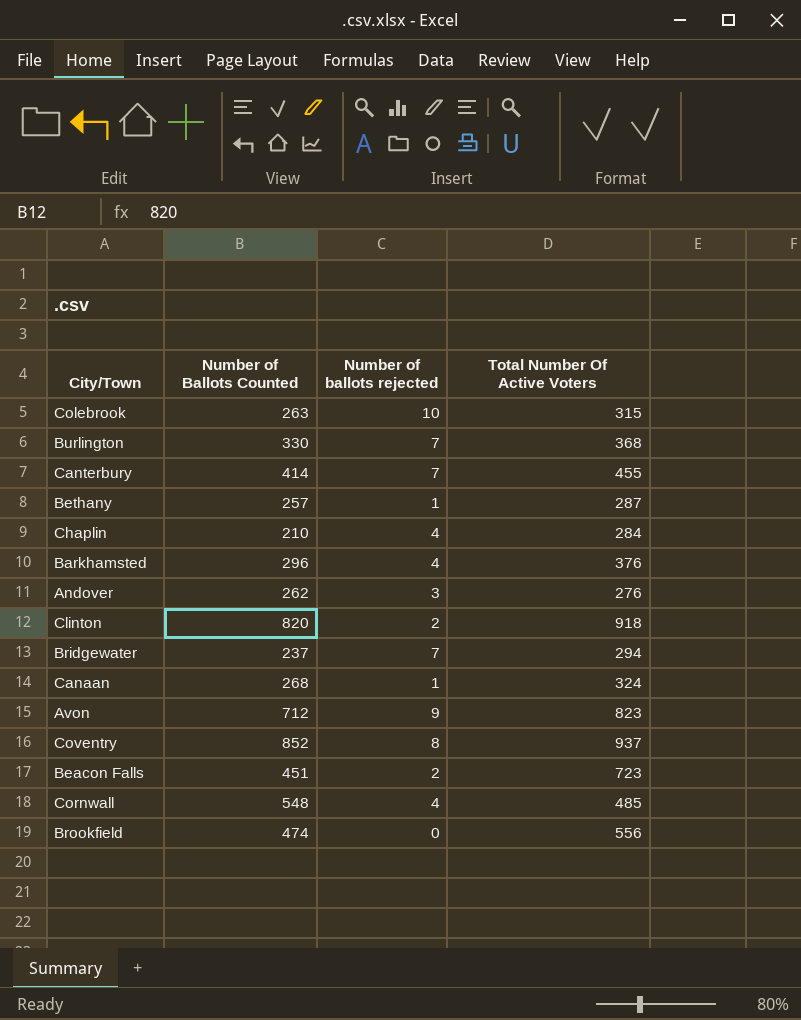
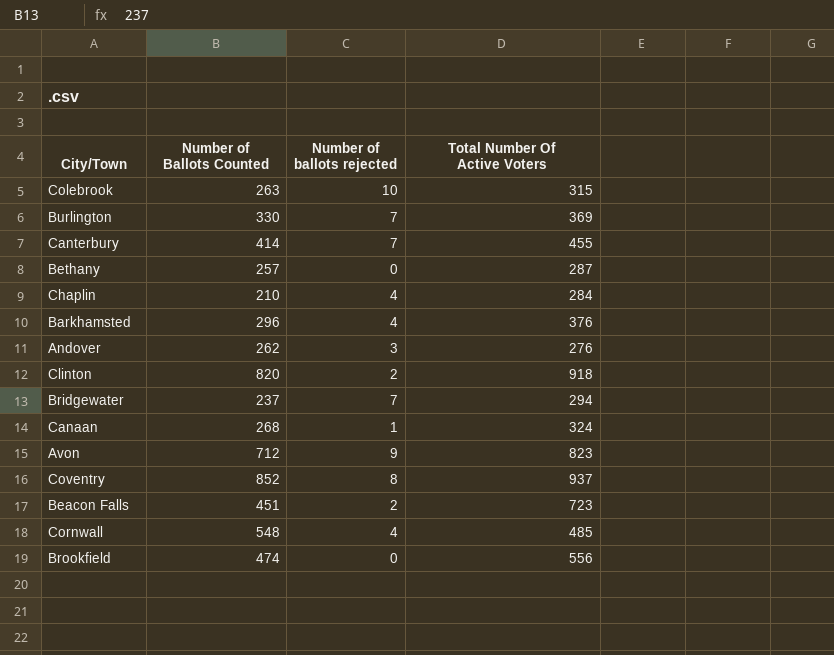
Burlington | Total Number Of Active Voters: 368 -> 369
Bethany | Number of ballots rejected: 1 -> 0

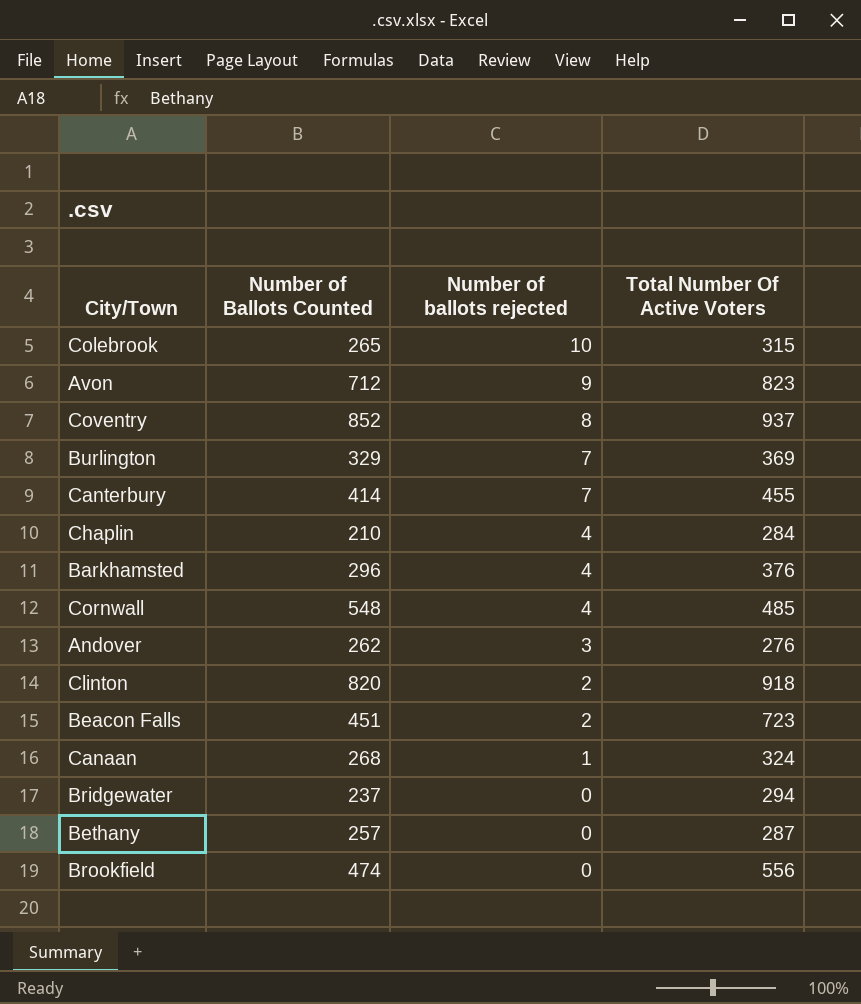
row order: none -> Number of ballots rejected descending
Colebrook | Number of Ballots Counted: 263 -> 265
Burlington | Number of Ballots Counted: 330 -> 329
Bridgewater | Number of ballots rejected: 7 -> 0

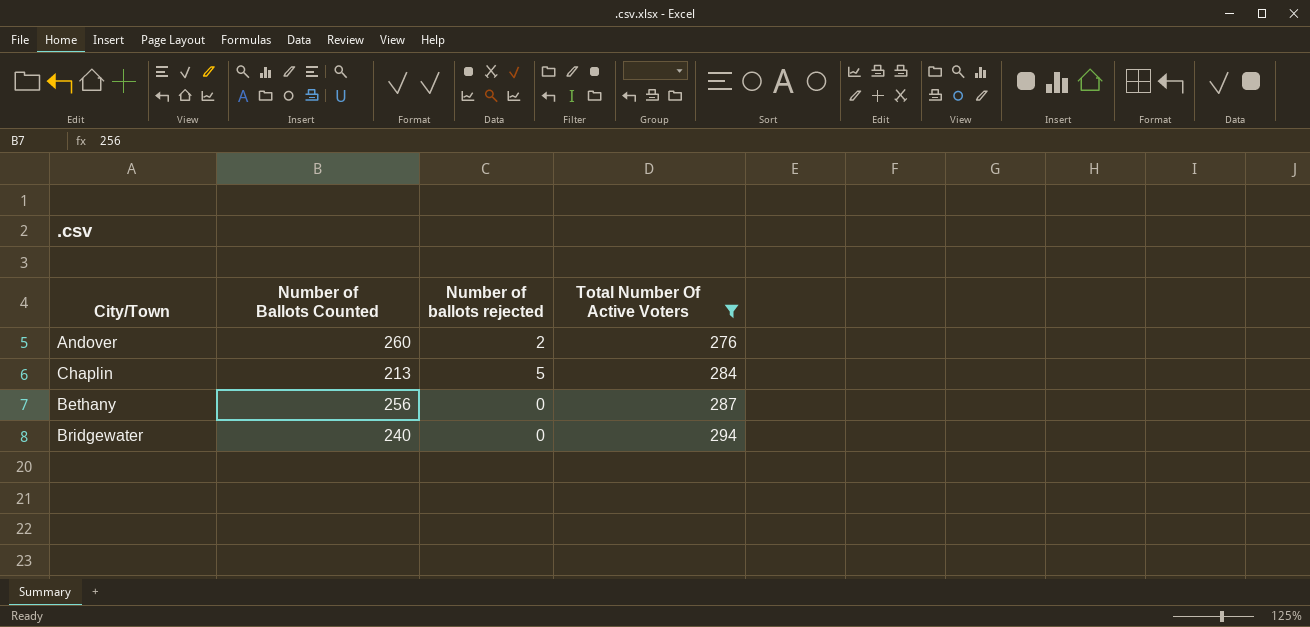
filter: none -> Total Number Of Active Voters <= 294
row order: Number of ballots rejected descending -> Total Number Of Active Voters ascending
Andover | Number of Ballots Counted: 262 -> 260
Andover | Number of ballots rejected: 3 -> 2
Chaplin | Number of Ballots Counted: 210 -> 213
Chaplin | Number of ballots rejected: 4 -> 5
Bethany | Number of Ballots Counted: 257 -> 256
Bridgewater | Number of Ballots Counted: 237 -> 240

